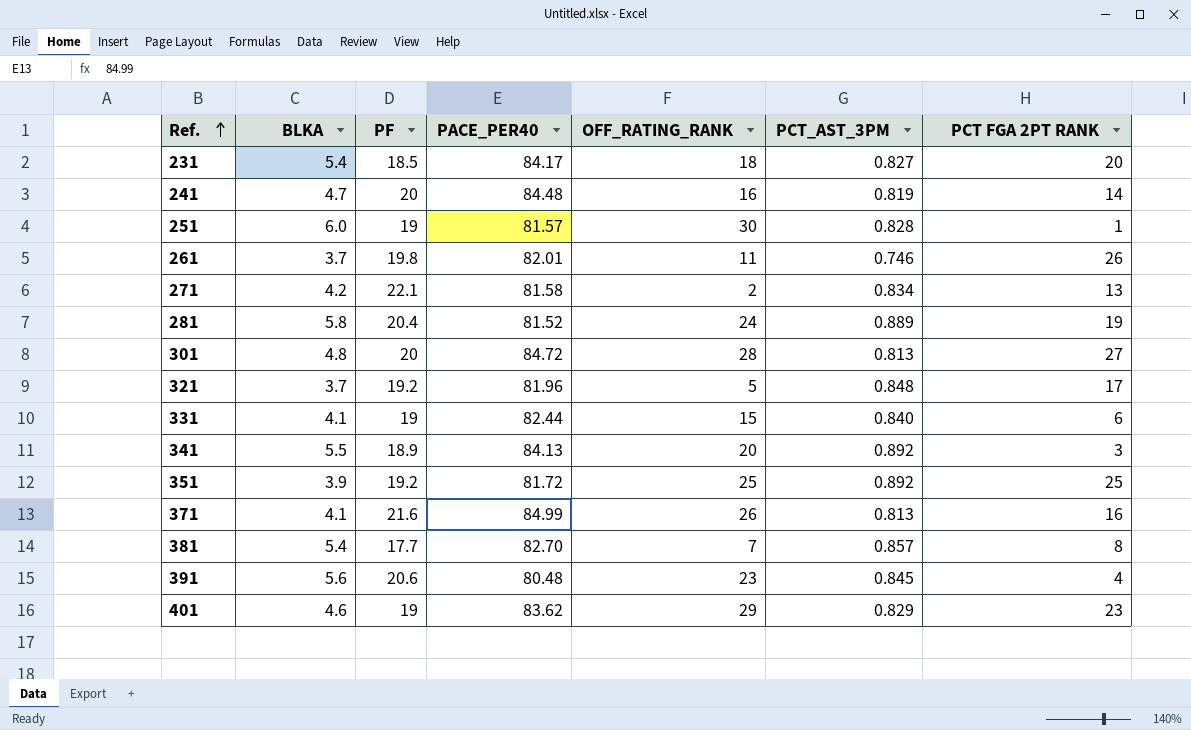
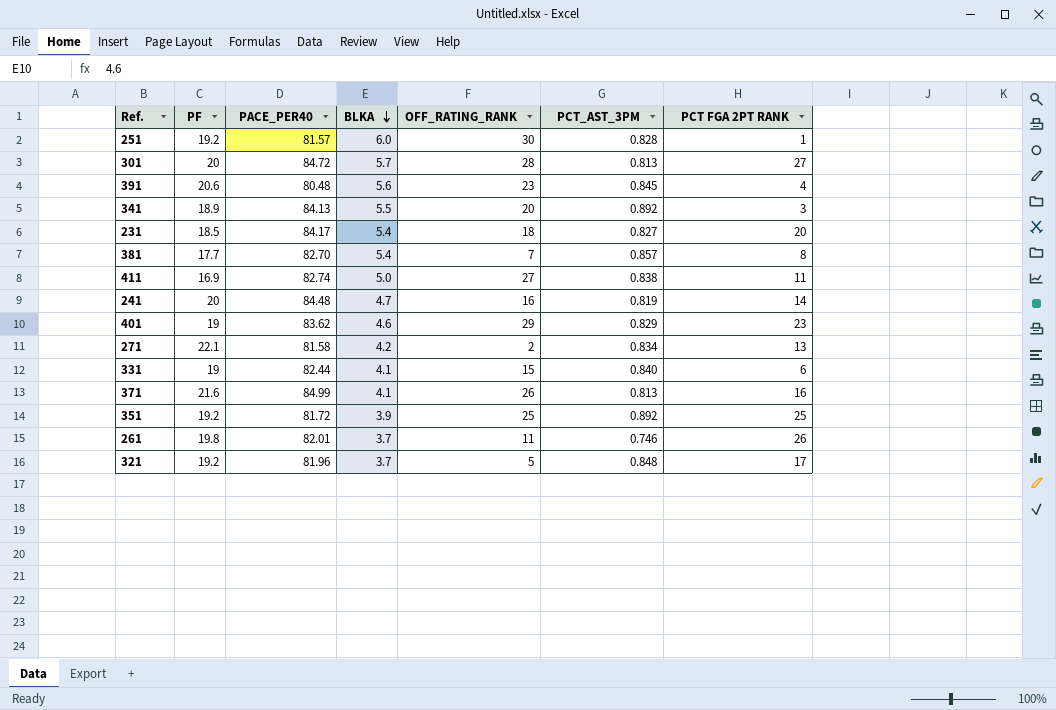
row order: Ref. ascending -> BLKA descending
column BLKA | position: 2 -> 4
row 281: 5.8 | 20.4 | 81.52 | 24 | 0.889 | 19 -> none
251 | PF: 19 -> 19.2
301 | BLKA: 4.8 -> 5.7
row 411: none -> 16.9 | 82.74 | 5.0 | 27 | 0.838 | 11

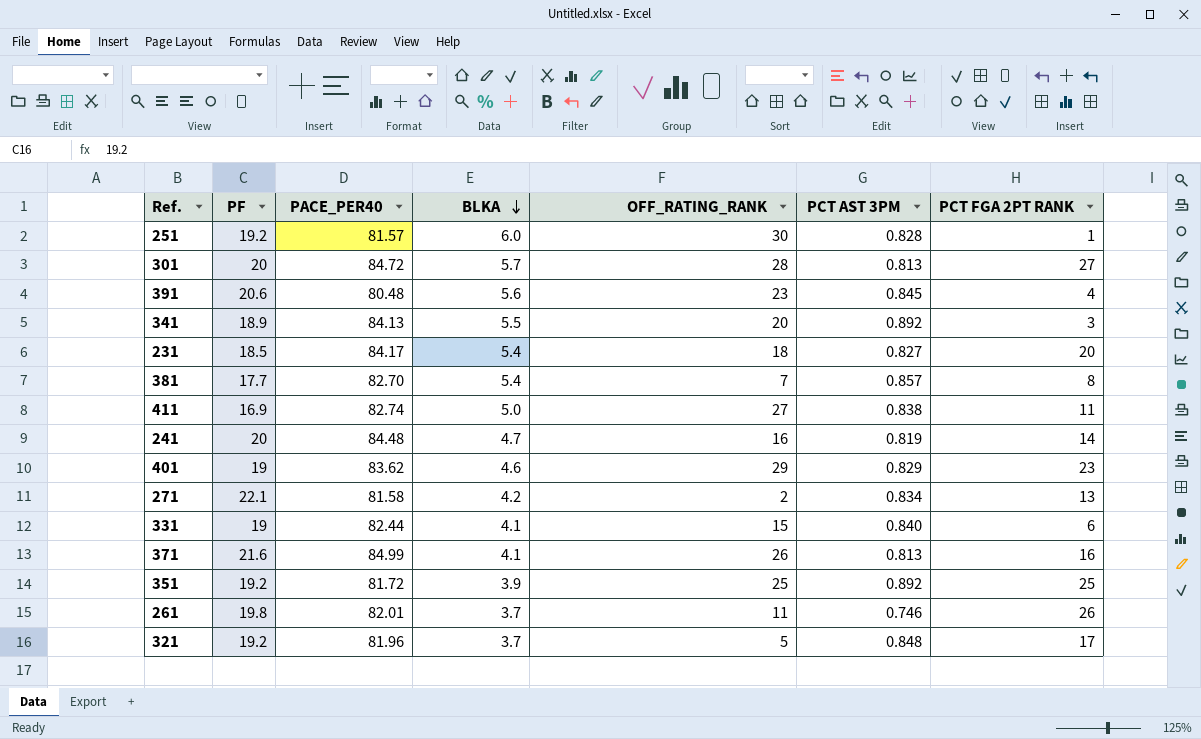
column name: PCT_AST_3PM -> PCT AST 3PM

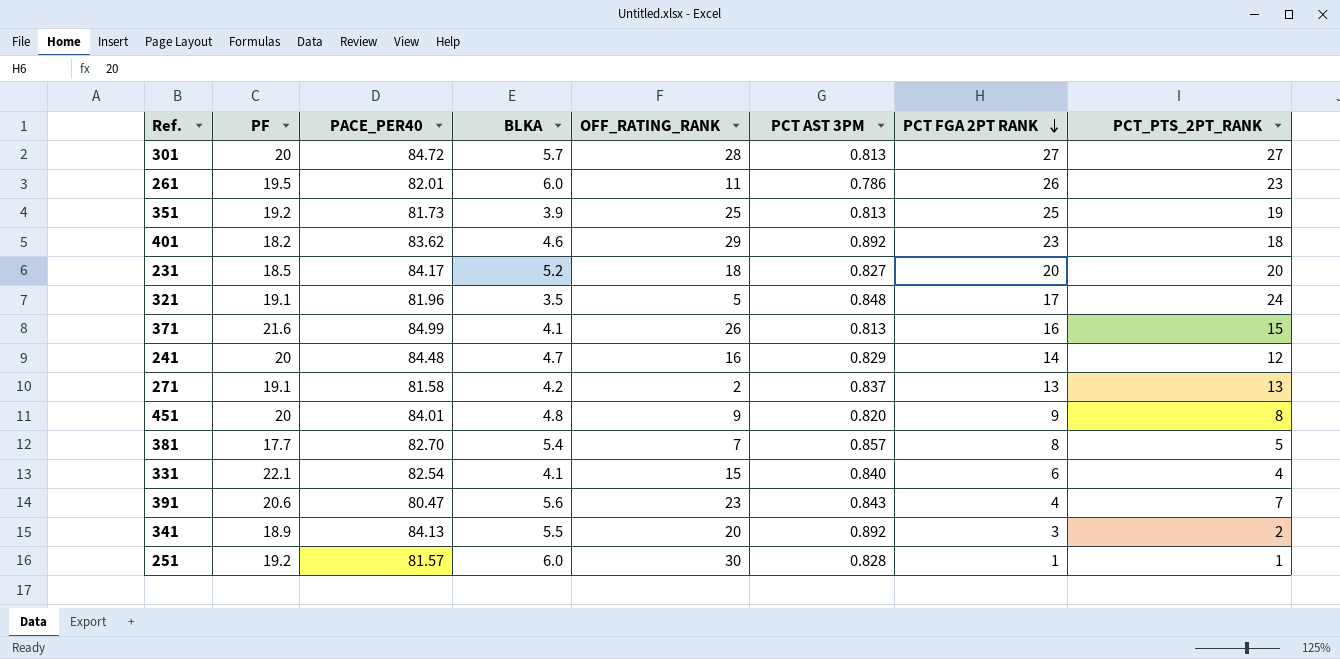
row order: BLKA descending -> PCT FGA 2PT RANK descending
column PCT_PTS_2PT_RANK | position: none -> 8
row 411: 16.9 | 82.74 | 5.0 | 27 | 0.838 | 11 -> none
261 | PF: 19.8 -> 19.5
261 | BLKA: 3.7 -> 6.0
261 | PCT AST 3PM: 0.746 -> 0.786
351 | PACE_PER40: 81.72 -> 81.73
351 | PCT AST 3PM: 0.892 -> 0.813
401 | PF: 19 -> 18.2
401 | PCT AST 3PM: 0.829 -> 0.892
231 | BLKA: 5.4 -> 5.2
321 | PF: 19.2 -> 19.1
321 | BLKA: 3.7 -> 3.5
241 | PCT AST 3PM: 0.819 -> 0.829
271 | PF: 22.1 -> 19.1
271 | PCT AST 3PM: 0.834 -> 0.837
row 451: none -> 20 | 84.01 | 4.8 | 9 | 0.820 | 9 | 8
331 | PF: 19 -> 22.1
331 | PACE_PER40: 82.44 -> 82.54
391 | PACE_PER40: 80.48 -> 80.47
391 | PCT AST 3PM: 0.845 -> 0.843

